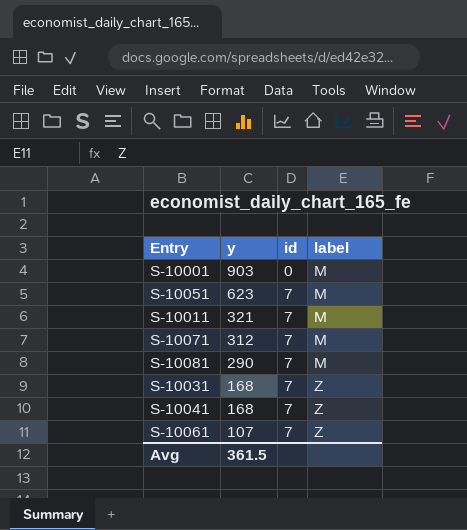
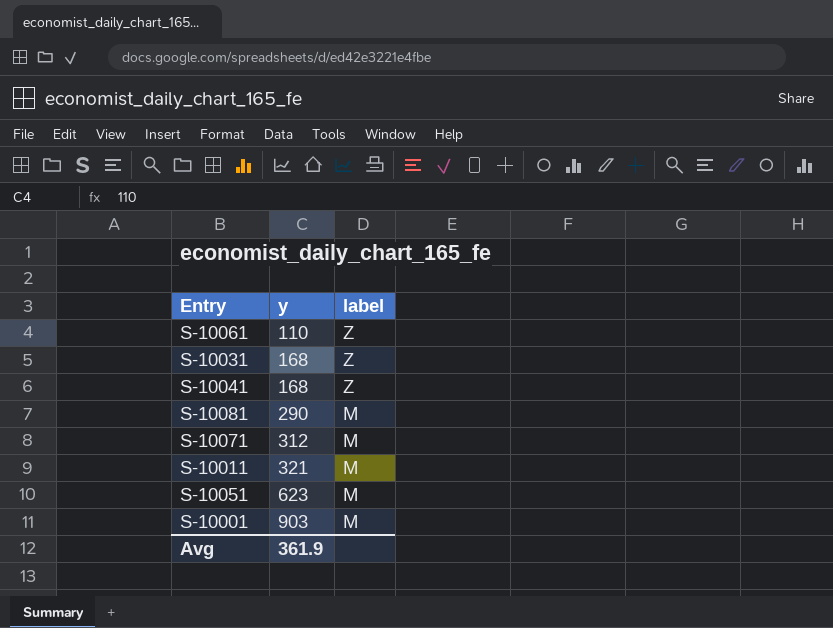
row order: y descending -> y ascending
column id | position: 3 -> none
S-10061 | y: 107 -> 110
Avg | y: 361.5 -> 361.9

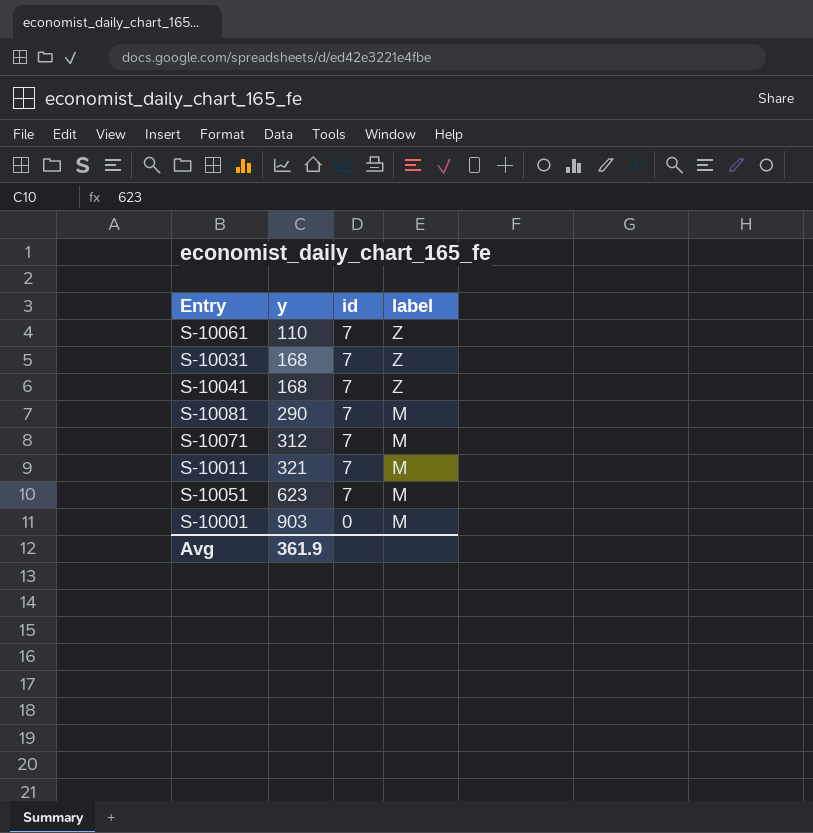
column id | position: none -> 3

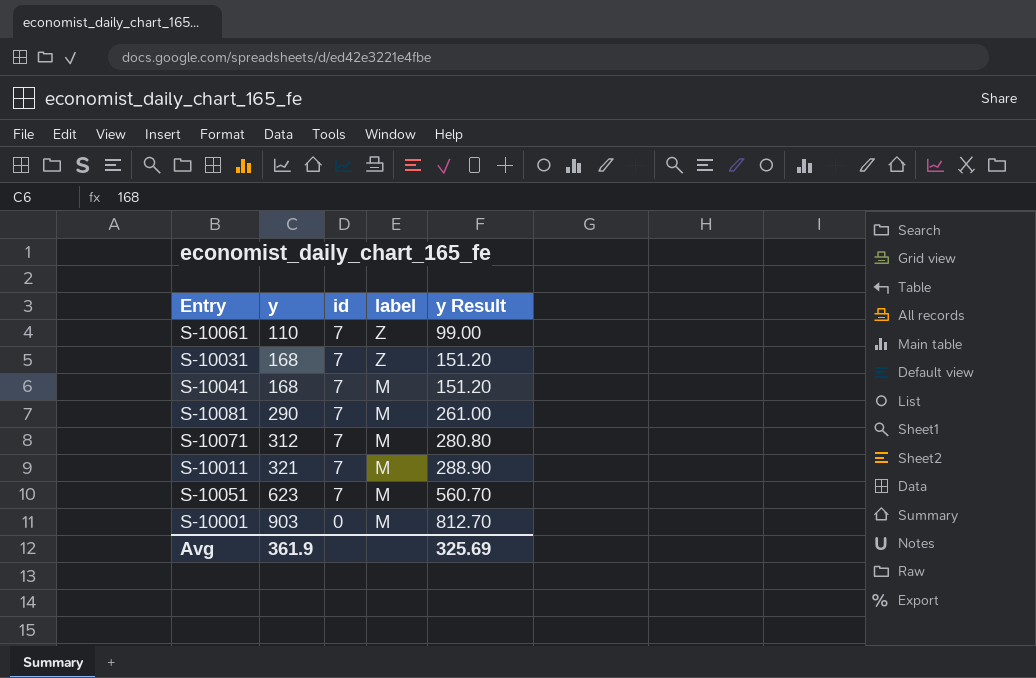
column y Result | formula: none -> [y] * 0.9
S-10041 | label: Z -> M

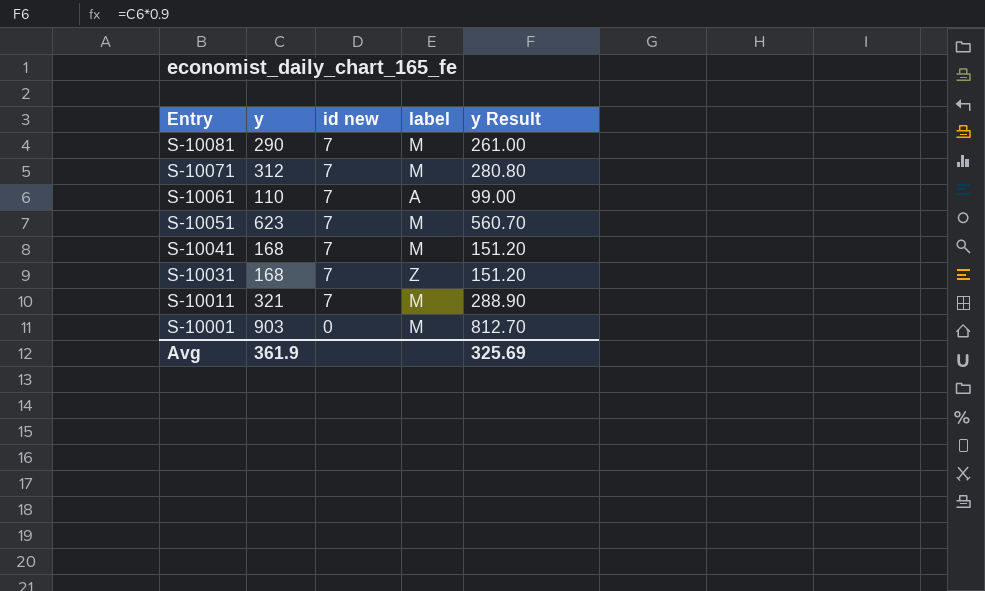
row order: y ascending -> Entry descending
column name: id -> id new
S-10061 | label: Z -> A

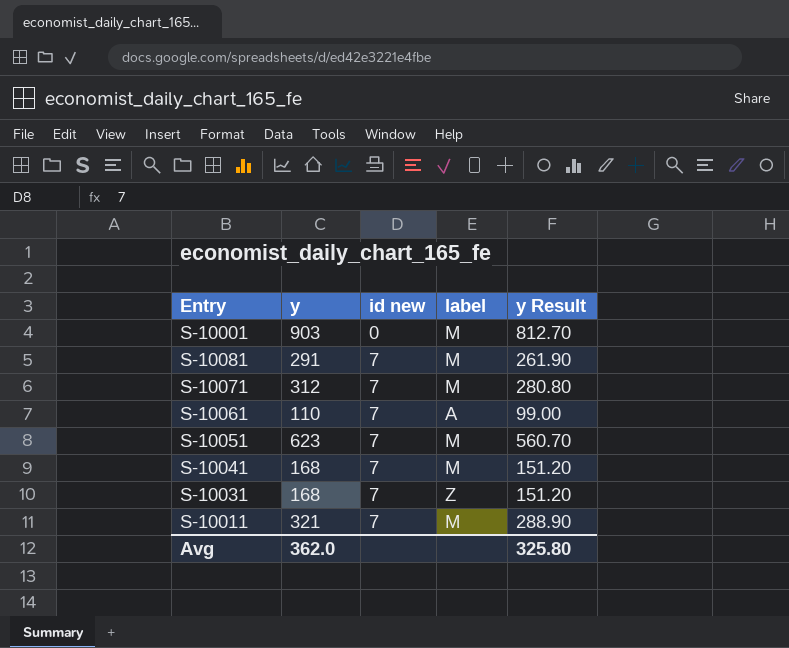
row order: Entry descending -> id new ascending
S-10081 | y: 290 -> 291
S-10081 | y Result: 261.00 -> 261.90
Avg | y: 361.9 -> 362.0
Avg | y Result: 325.69 -> 325.80

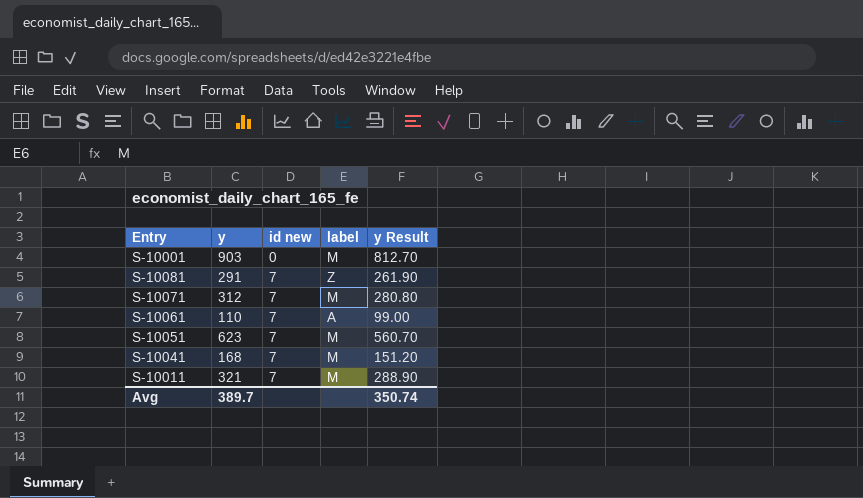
row S-10031: 168 | 7 | Z | 151.20 -> none
S-10081 | label: M -> Z
Avg | y: 362.0 -> 389.7
Avg | y Result: 325.80 -> 350.74

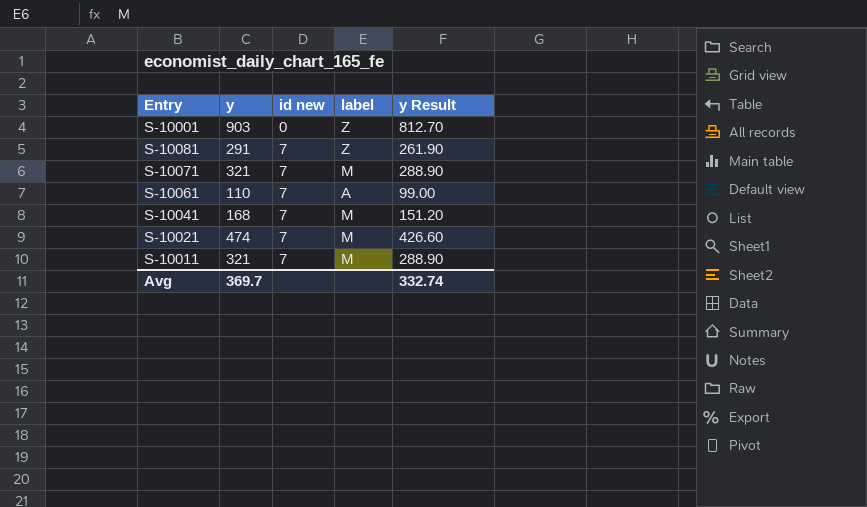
row S-10051: 623 | 7 | M | 560.70 -> none
S-10001 | label: M -> Z
S-10071 | y: 312 -> 321
S-10071 | y Result: 280.80 -> 288.90
row S-10021: none -> 474 | 7 | M | 426.60
Avg | y: 389.7 -> 369.7
Avg | y Result: 350.74 -> 332.74

